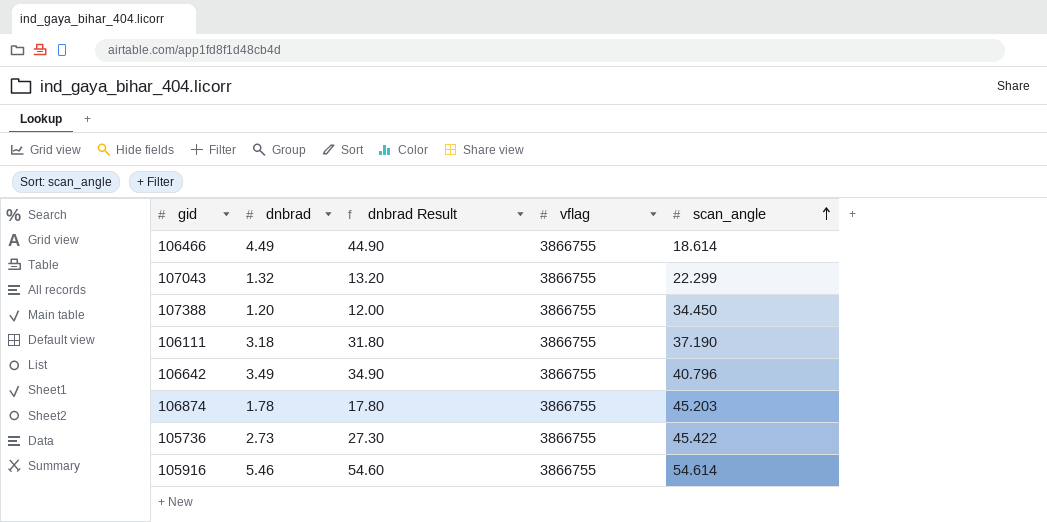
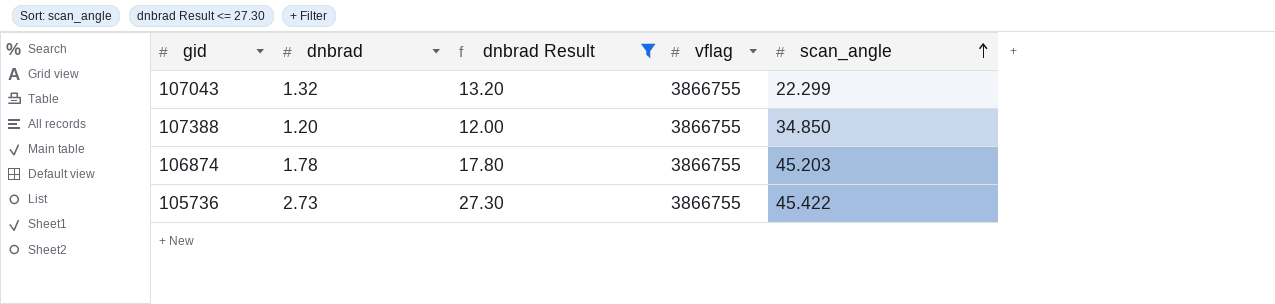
filter: none -> dnbrad Result <= 27.30
107388 | scan_angle: 34.450 -> 34.850

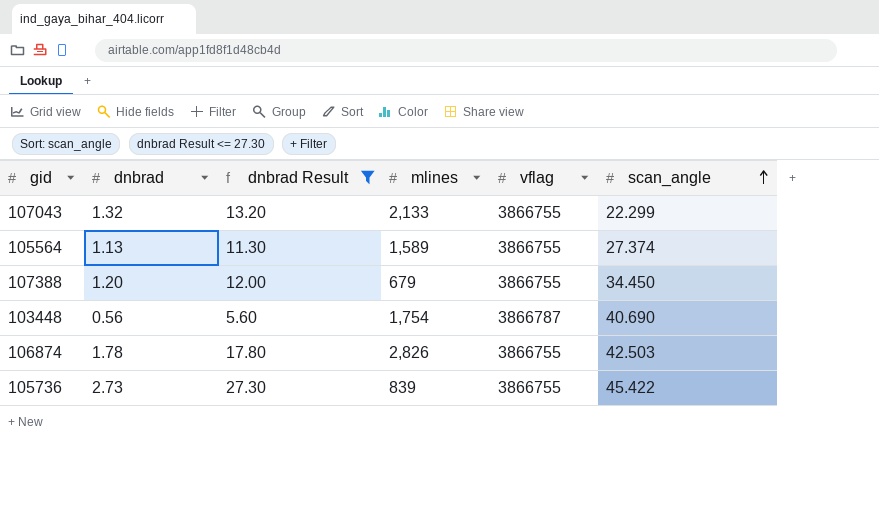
column mlines | position: none -> 4
row 105564: none -> 1.13 | 11.30 | 1,589 | 3866755 | 27.374
107388 | scan_angle: 34.850 -> 34.450
row 103448: none -> 0.56 | 5.60 | 1,754 | 3866787 | 40.690
106874 | scan_angle: 45.203 -> 42.503

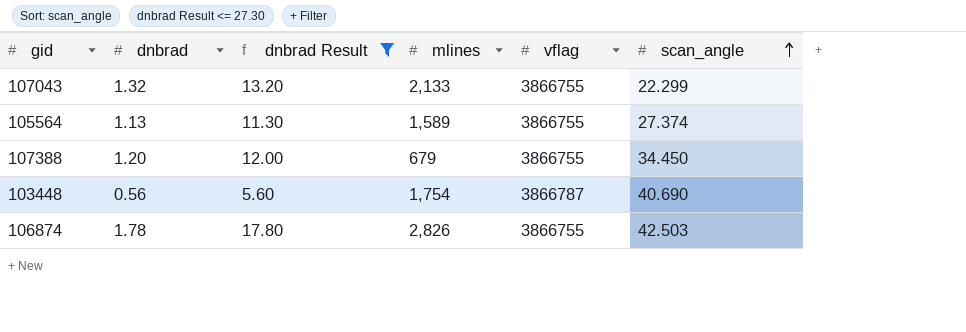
row 105736: 2.73 | 27.30 | 839 | 3866755 | 45.422 -> none

